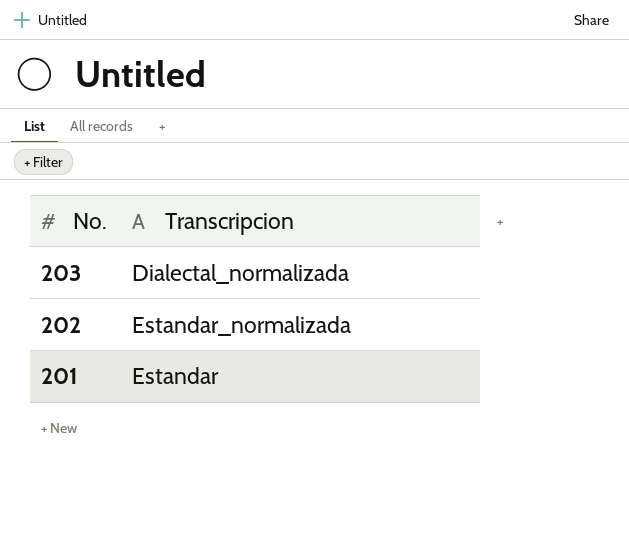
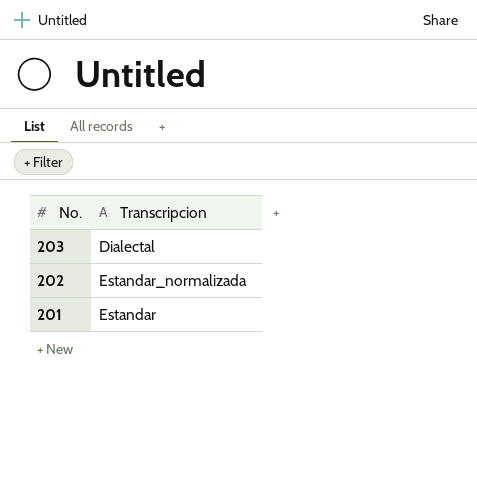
203 | Transcripcion: Dialectal_normalizada -> Dialectal

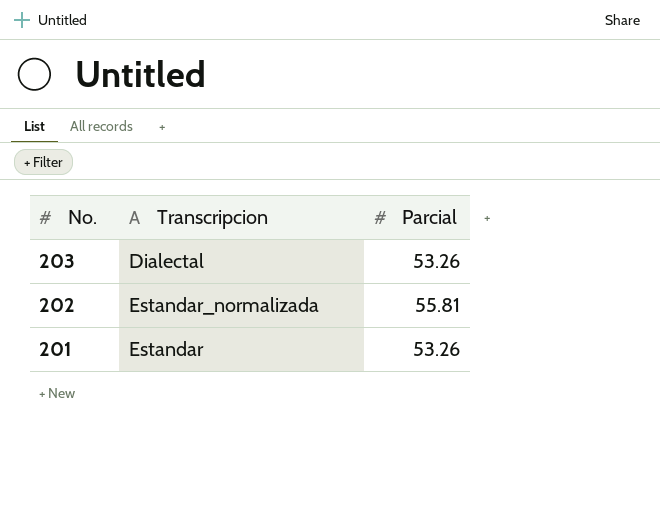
column Parcial | position: none -> 3

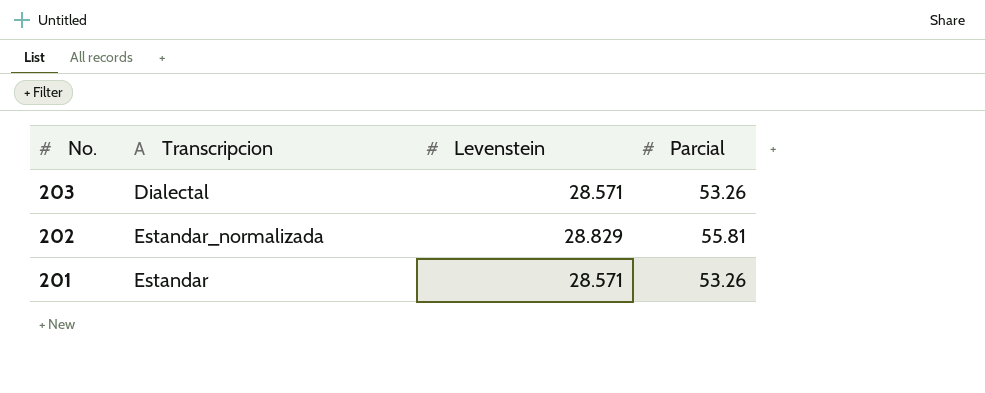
column Levenstein | position: none -> 3

